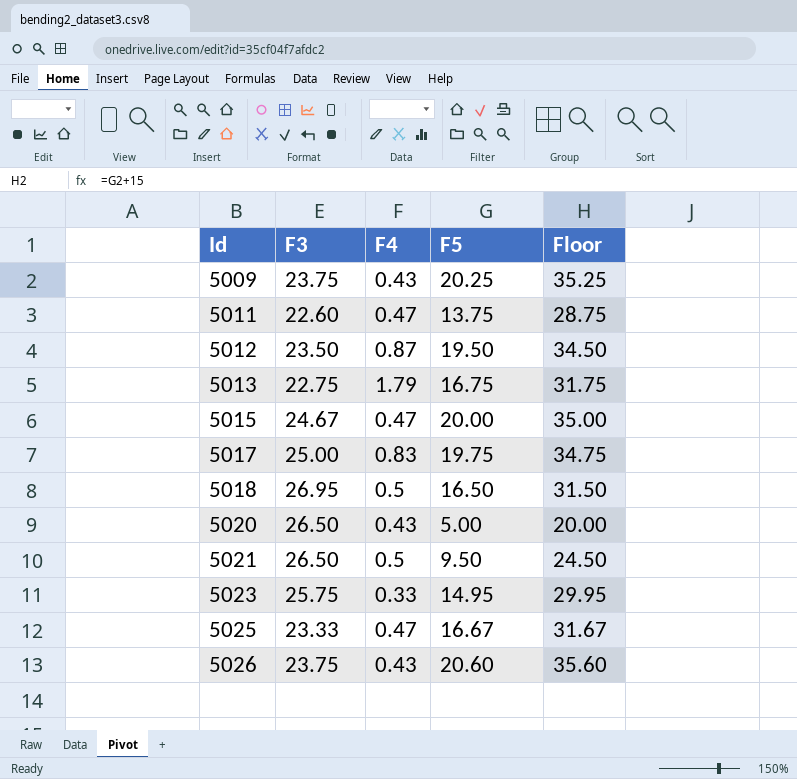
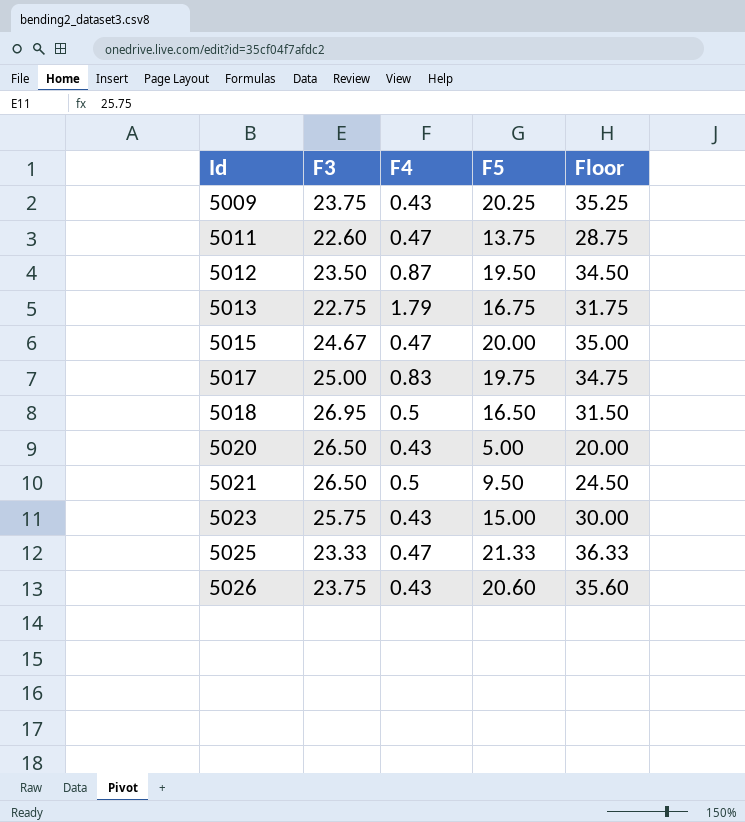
5023 | F4: 0.33 -> 0.43
5023 | F5: 14.95 -> 15.00
5023 | Floor: 29.95 -> 30.00
5025 | F5: 16.67 -> 21.33
5025 | Floor: 31.67 -> 36.33

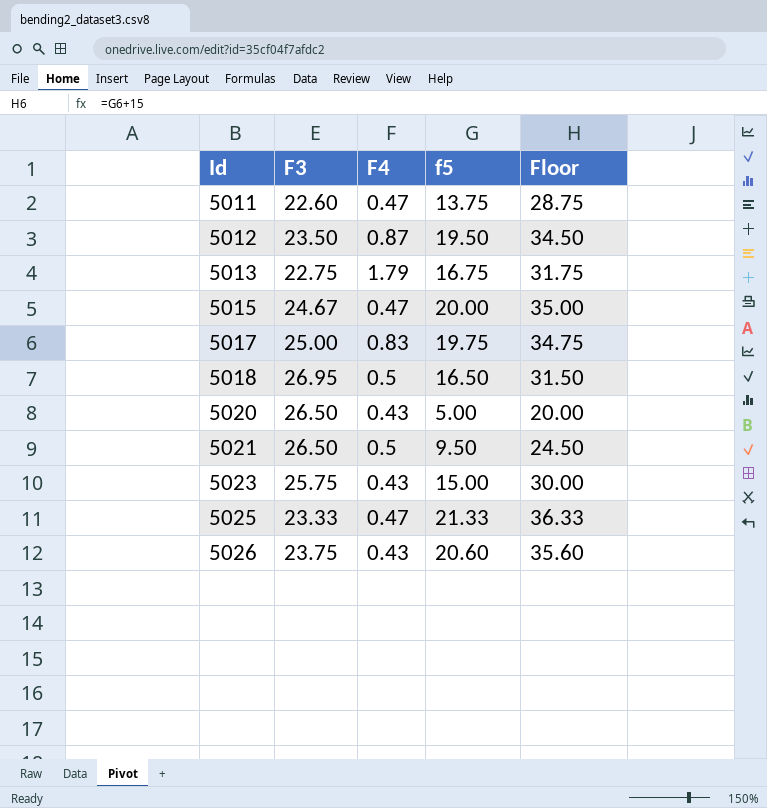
column name: F5 -> f5
row 5009: 23.75 | 0.43 | 20.25 | 35.25 -> none

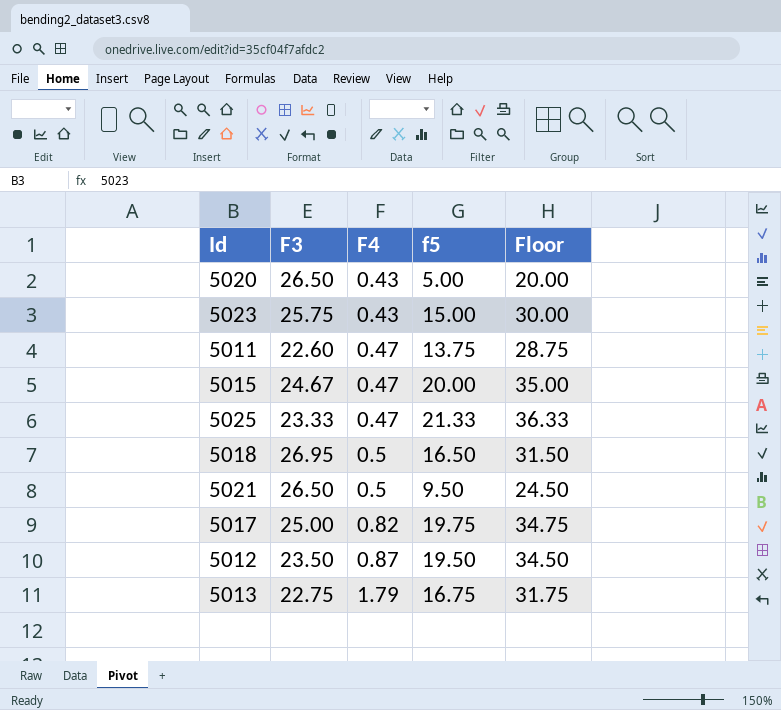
row order: Id ascending -> F4 ascending
row 5026: 23.75 | 0.43 | 20.60 | 35.60 -> none
5017 | F4: 0.83 -> 0.82

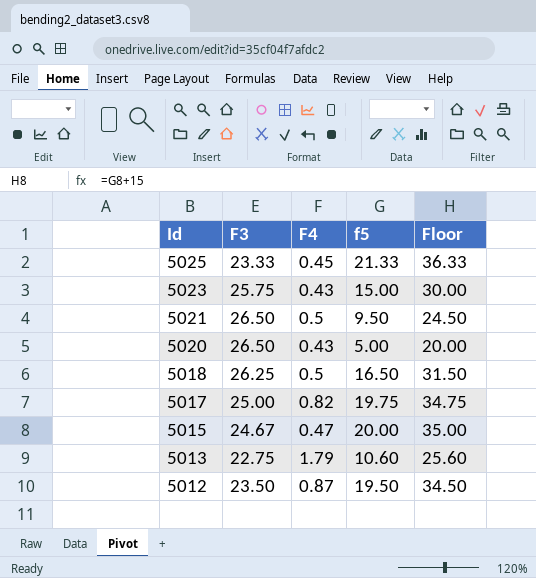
row order: F4 ascending -> Id descending
row 5011: 22.60 | 0.47 | 13.75 | 28.75 -> none
5025 | F4: 0.47 -> 0.45
5018 | F3: 26.95 -> 26.25
5013 | f5: 16.75 -> 10.60
5013 | Floor: 31.75 -> 25.60

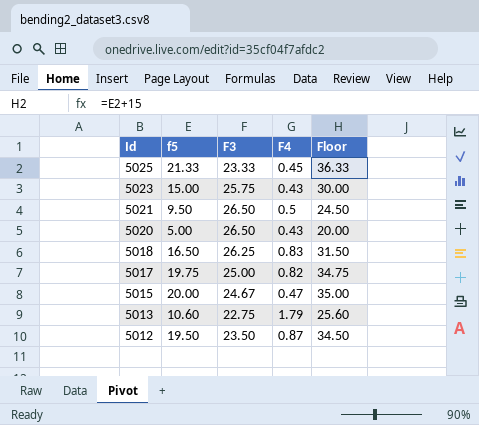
column f5 | position: 4 -> 2
5018 | F4: 0.5 -> 0.83

